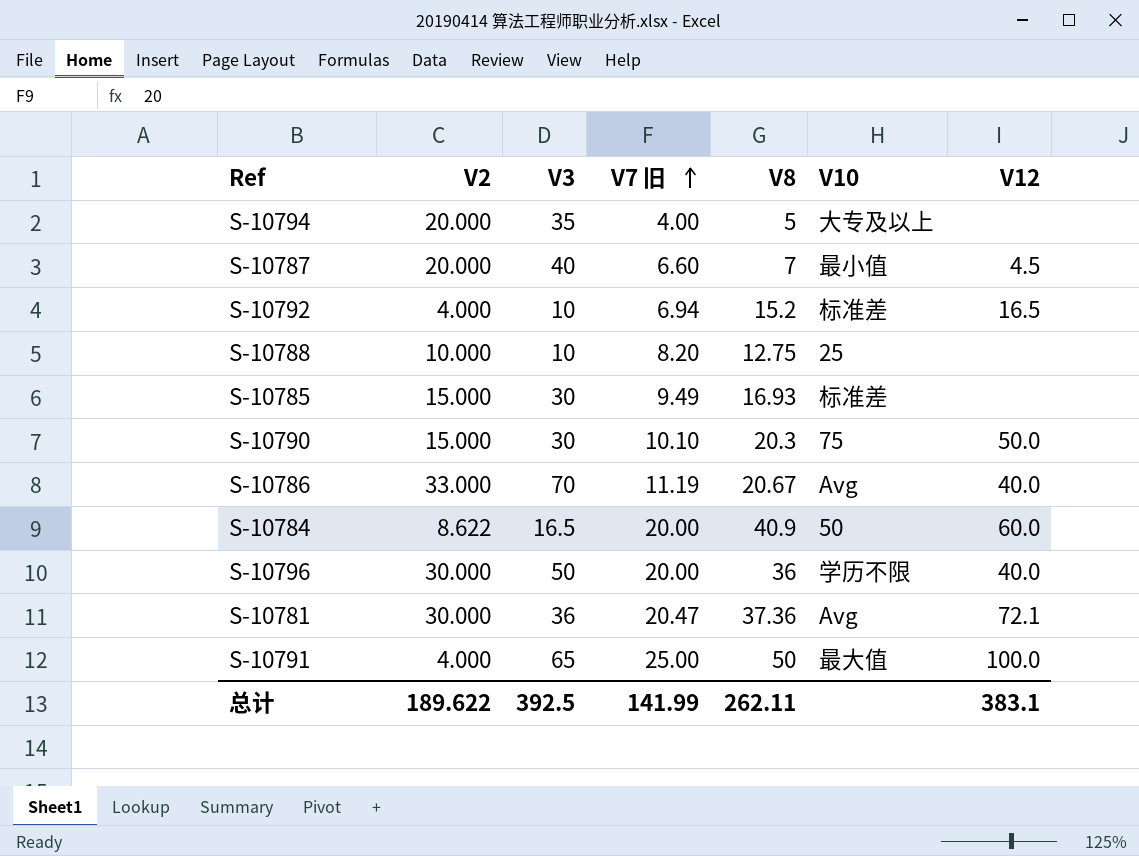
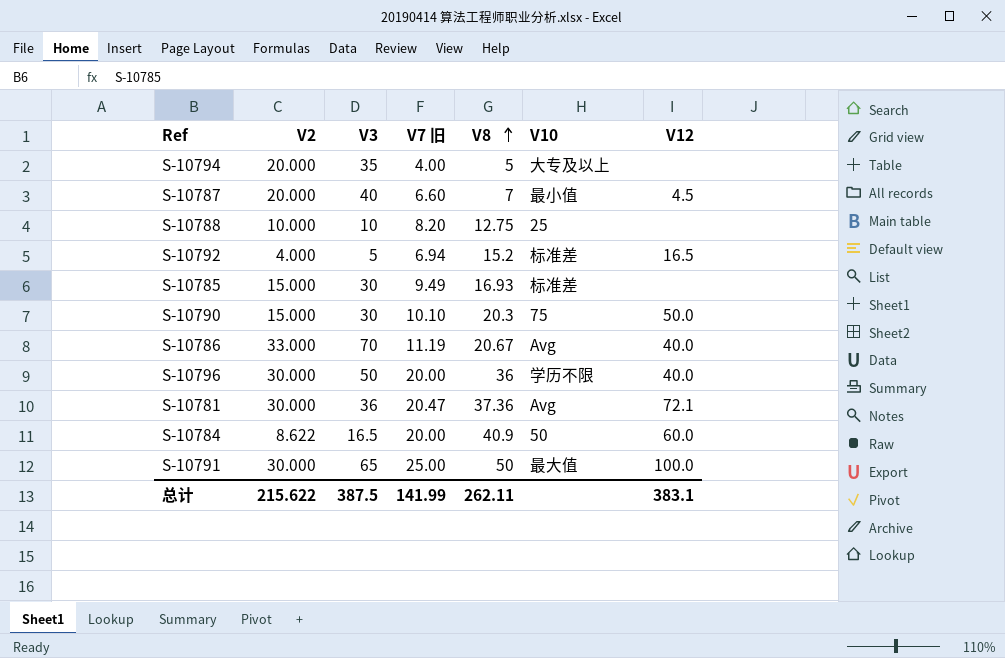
row order: V7 旧 ascending -> V8 ascending
S-10792 | V3: 10 -> 5
S-10791 | V2: 4.000 -> 30.000
总计 | V2: 189.622 -> 215.622
总计 | V3: 392.5 -> 387.5

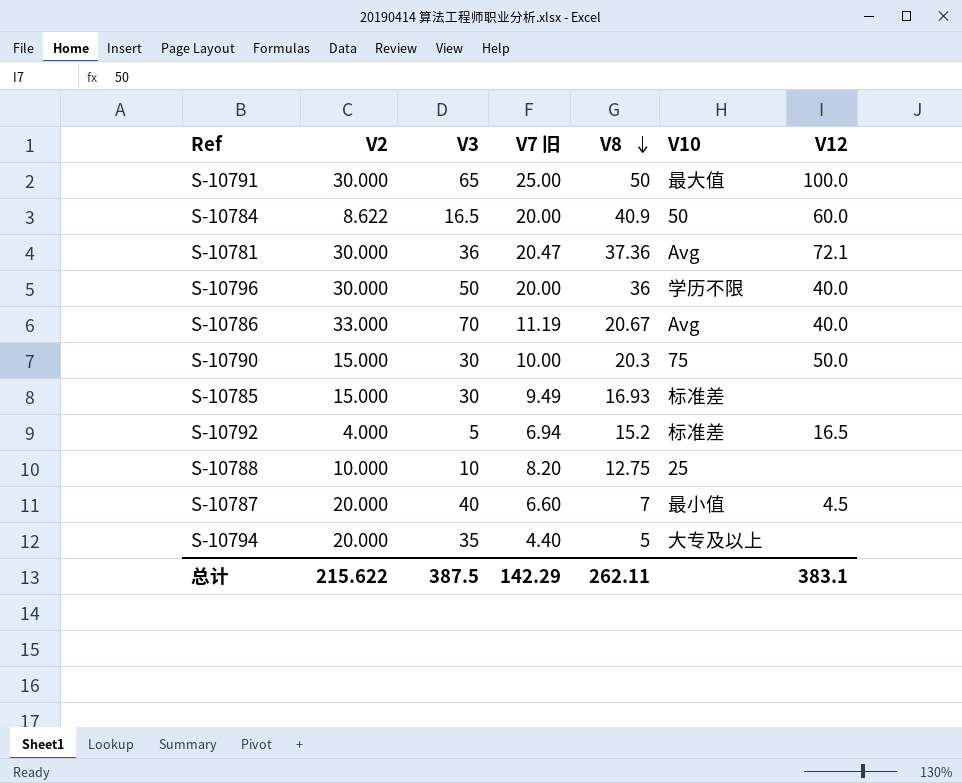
row order: V8 ascending -> V8 descending
S-10790 | V7 旧: 10.10 -> 10.00
S-10794 | V7 旧: 4.00 -> 4.40
总计 | V7 旧: 141.99 -> 142.29

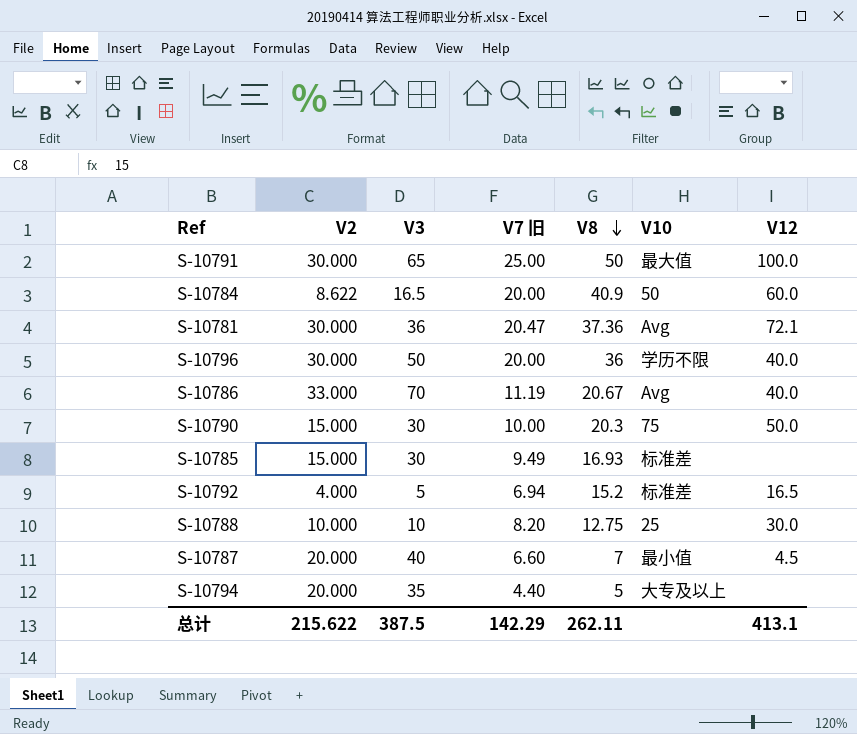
S-10788 | V12: none -> 30.0
总计 | V12: 383.1 -> 413.1

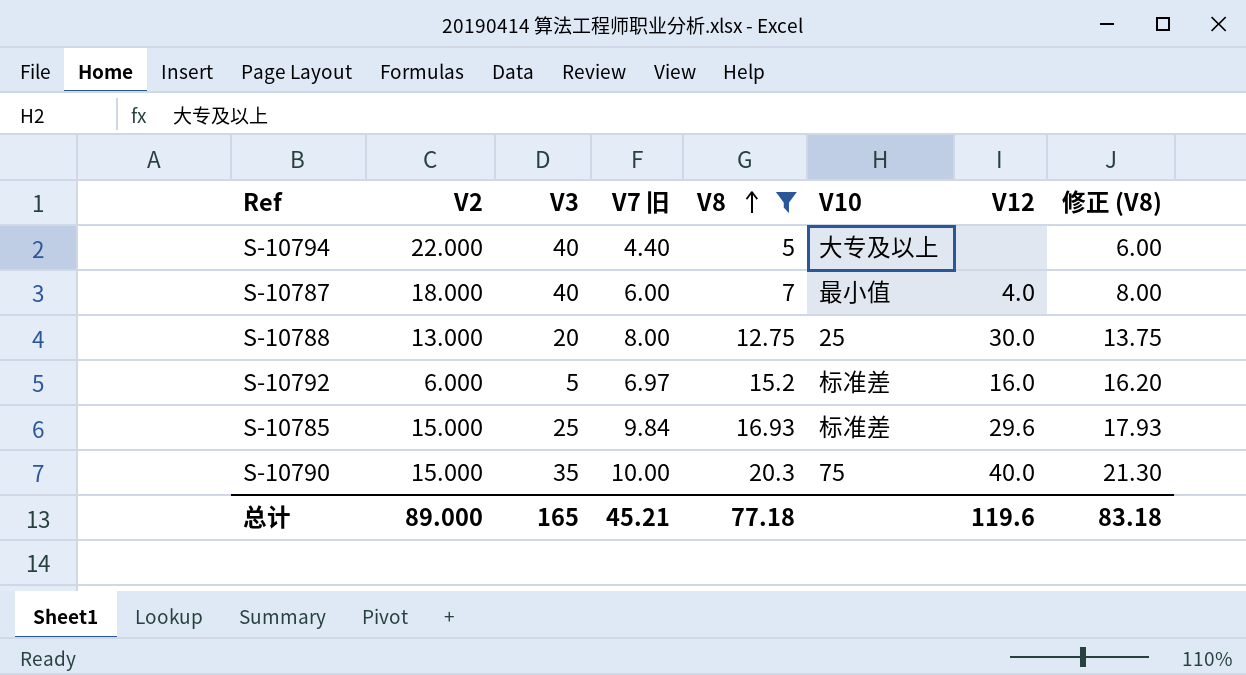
filter: none -> V8 <= 20.3
row order: V8 descending -> V8 ascending
column 修正 (V8) | formula: none -> [V8] + 1
S-10794 | V2: 20.000 -> 22.000
S-10794 | V3: 35 -> 40
S-10787 | V2: 20.000 -> 18.000
S-10787 | V7 旧: 6.60 -> 6.00
S-10787 | V12: 4.5 -> 4.0
S-10788 | V2: 10.000 -> 13.000
S-10788 | V3: 10 -> 20
S-10788 | V7 旧: 8.20 -> 8.00
S-10792 | V2: 4.000 -> 6.000
S-10792 | V7 旧: 6.94 -> 6.97
S-10792 | V12: 16.5 -> 16.0
S-10785 | V3: 30 -> 25
S-10785 | V7 旧: 9.49 -> 9.84
S-10785 | V12: none -> 29.6
S-10790 | V3: 30 -> 35
S-10790 | V12: 50.0 -> 40.0
总计 | V2: 215.622 -> 89.000
总计 | V3: 387.5 -> 165
总计 | V7 旧: 142.29 -> 45.21
总计 | V8: 262.11 -> 77.18
总计 | V12: 413.1 -> 119.6

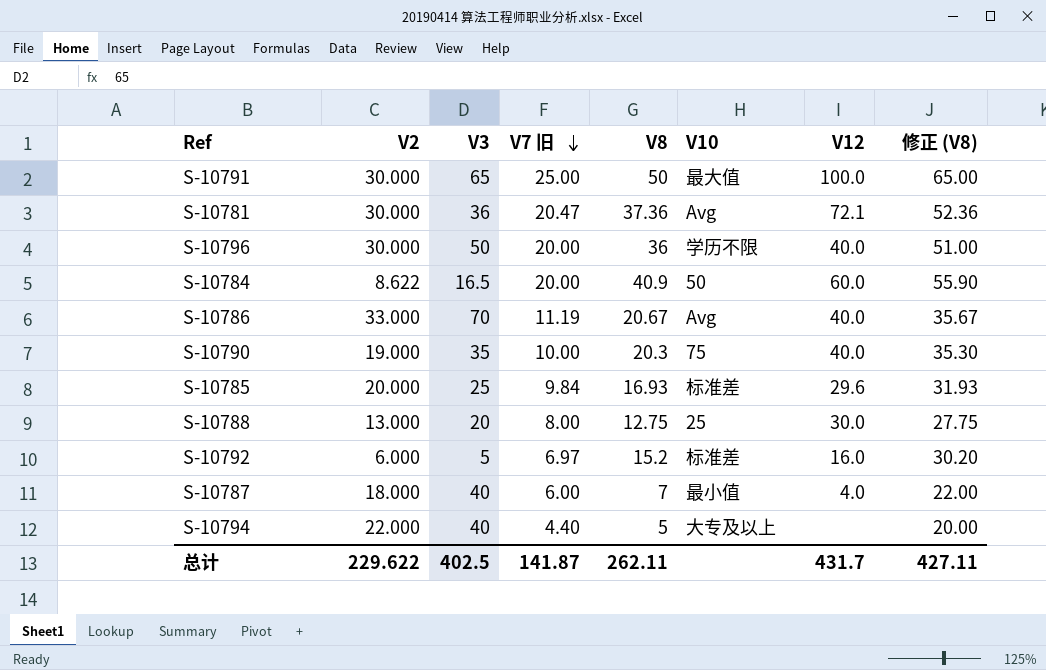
filter: V8 <= 20.3 -> none
row order: V8 ascending -> V7 旧 descending
column 修正 (V8) | formula: [V8] + 1 -> [V8] + 15
S-10790 | V2: 15.000 -> 19.000
S-10785 | V2: 15.000 -> 20.000
总计 | V2: 89.000 -> 229.622
总计 | V3: 165 -> 402.5
总计 | V7 旧: 45.21 -> 141.87
总计 | V8: 77.18 -> 262.11
总计 | V12: 119.6 -> 431.7
总计 | 修正 (V8): 83.18 -> 427.11

